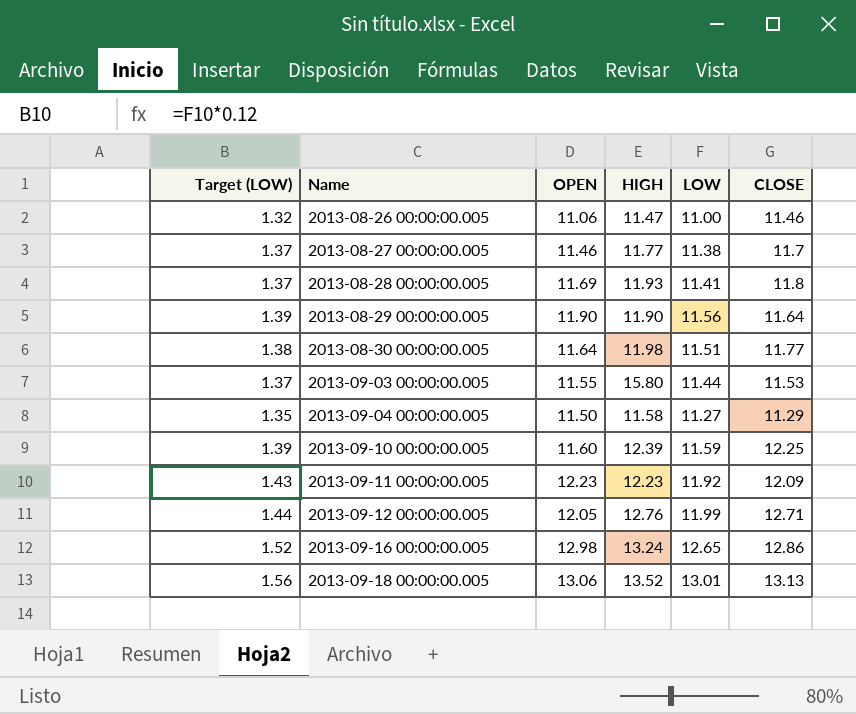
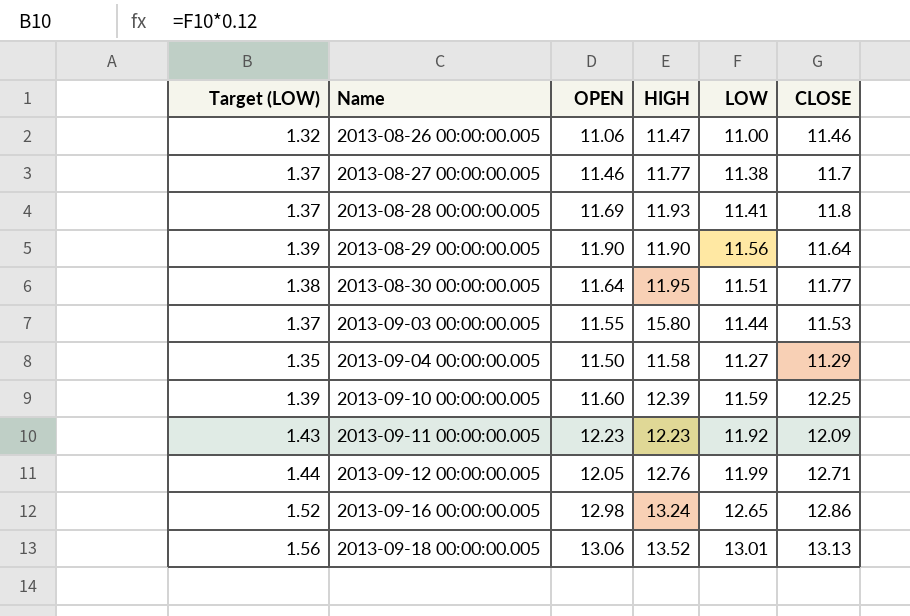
2013-08-30 00:00:00.005 | HIGH: 11.98 -> 11.95

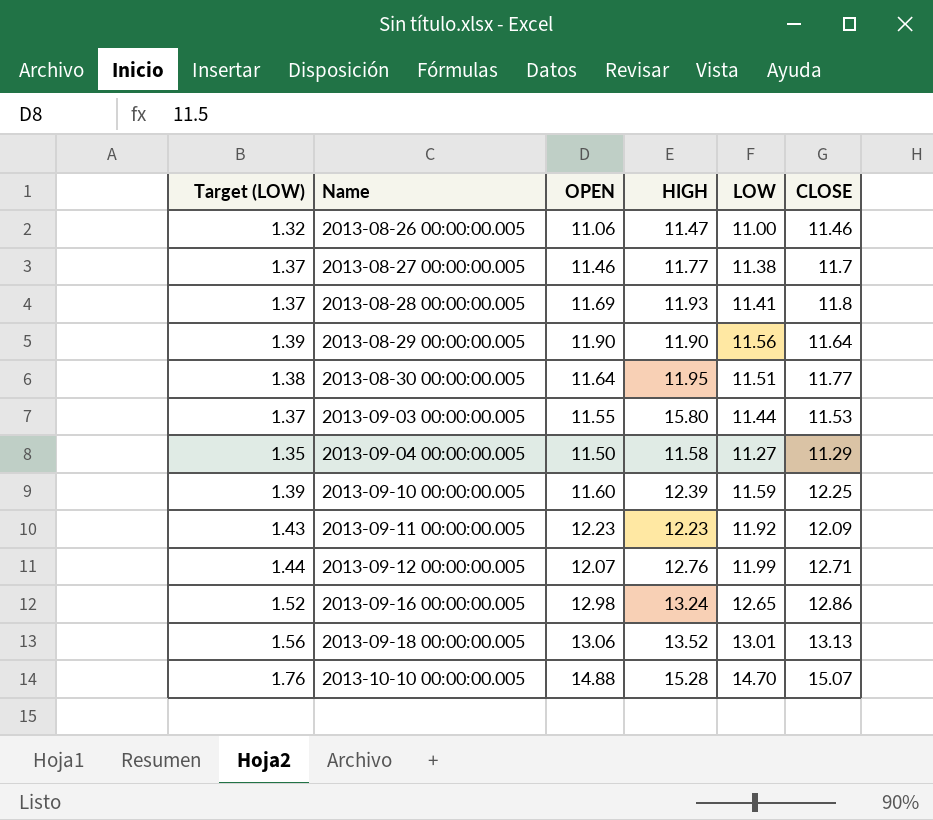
2013-09-12 00:00:00.005 | OPEN: 12.05 -> 12.07
row 2013-10-10 00:00:00.005: none -> 1.76 | 14.88 | 15.28 | 14.70 | 15.07

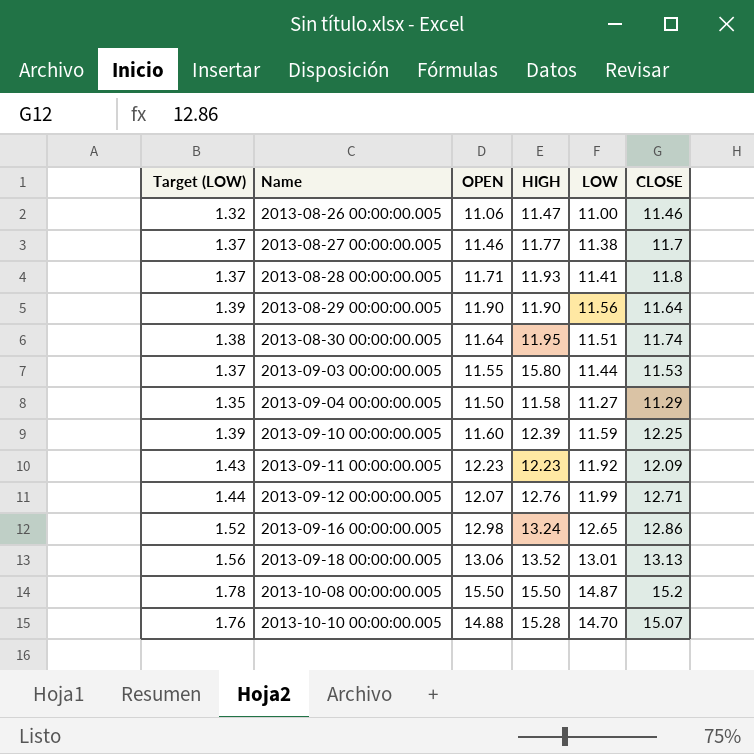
2013-08-28 00:00:00.005 | OPEN: 11.69 -> 11.71
2013-08-30 00:00:00.005 | CLOSE: 11.77 -> 11.74
row 2013-10-08 00:00:00.005: none -> 1.78 | 15.50 | 15.50 | 14.87 | 15.2

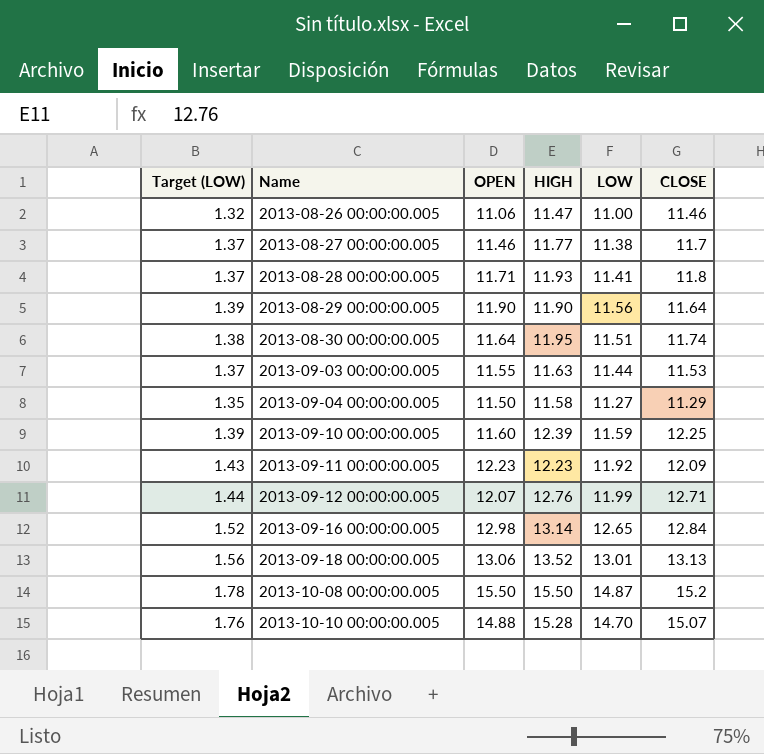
2013-09-03 00:00:00.005 | HIGH: 15.80 -> 11.63
2013-09-16 00:00:00.005 | HIGH: 13.24 -> 13.14
2013-09-16 00:00:00.005 | CLOSE: 12.86 -> 12.84

